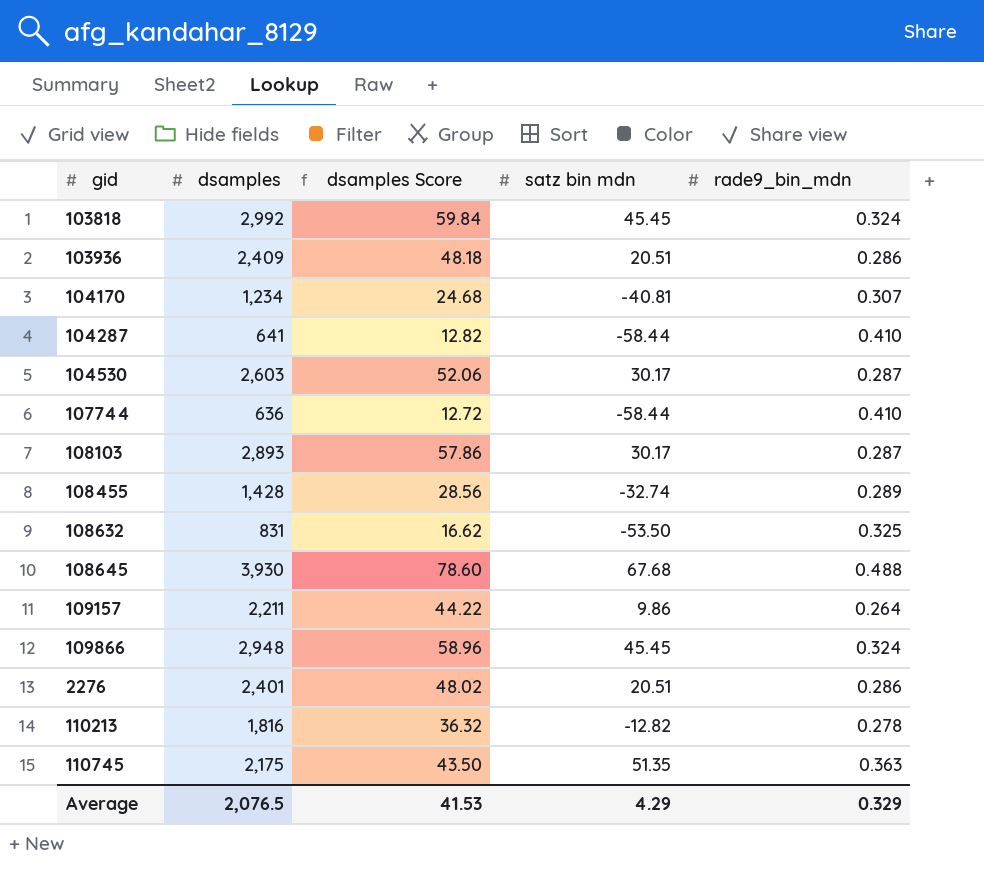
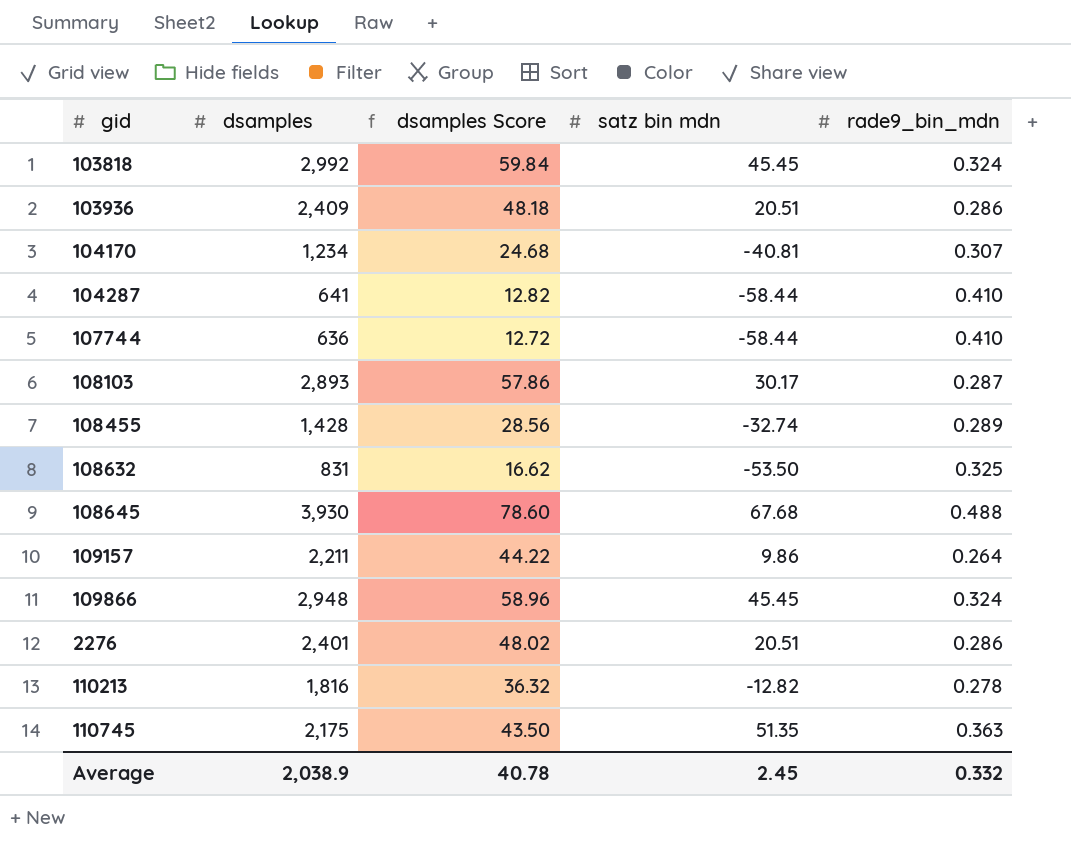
row 104530: 2,603 | 52.06 | 30.17 | 0.287 -> none
Average | dsamples: 2,076.5 -> 2,038.9
Average | dsamples Score: 41.53 -> 40.78
Average | satz bin mdn: 4.29 -> 2.45
Average | rade9_bin_mdn: 0.329 -> 0.332

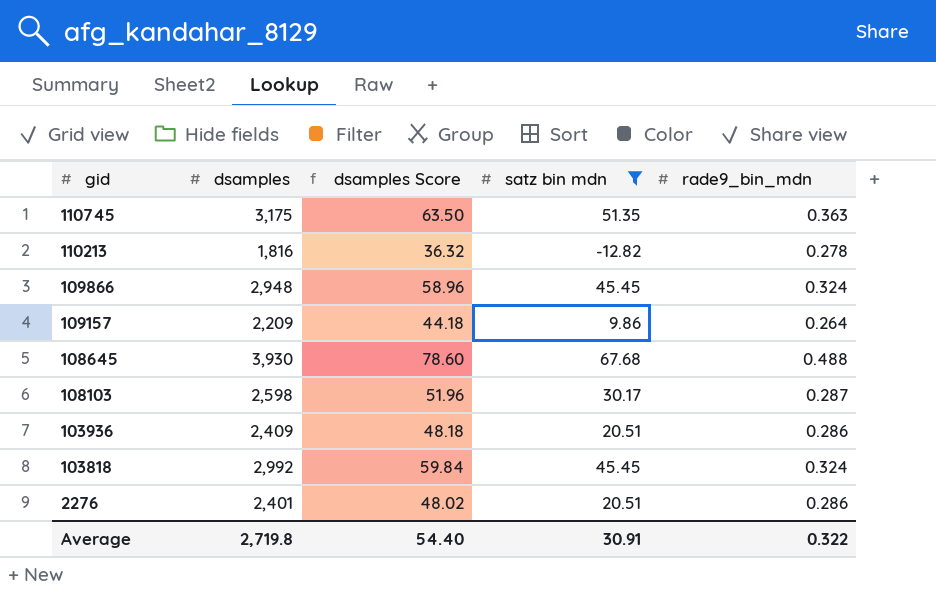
filter: none -> satz bin mdn >= -12.82
row order: none -> gid descending
110745 | dsamples: 2,175 -> 3,175
110745 | dsamples Score: 43.50 -> 63.50
109157 | dsamples: 2,211 -> 2,209
109157 | dsamples Score: 44.22 -> 44.18
108103 | dsamples: 2,893 -> 2,598
108103 | dsamples Score: 57.86 -> 51.96
Average | dsamples: 2,038.9 -> 2,719.8
Average | dsamples Score: 40.78 -> 54.40
Average | satz bin mdn: 2.45 -> 30.91
Average | rade9_bin_mdn: 0.332 -> 0.322

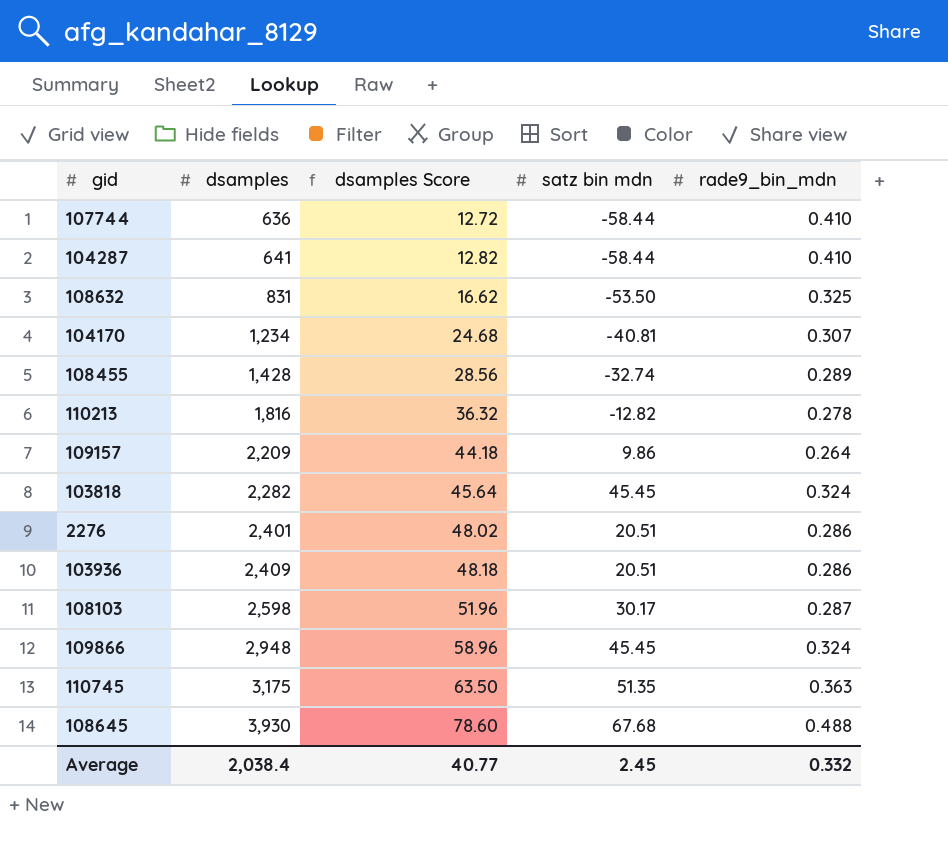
filter: satz bin mdn >= -12.82 -> none
row order: gid descending -> dsamples ascending
103818 | dsamples: 2,992 -> 2,282
103818 | dsamples Score: 59.84 -> 45.64
Average | dsamples: 2,719.8 -> 2,038.4
Average | dsamples Score: 54.40 -> 40.77
Average | satz bin mdn: 30.91 -> 2.45
Average | rade9_bin_mdn: 0.322 -> 0.332

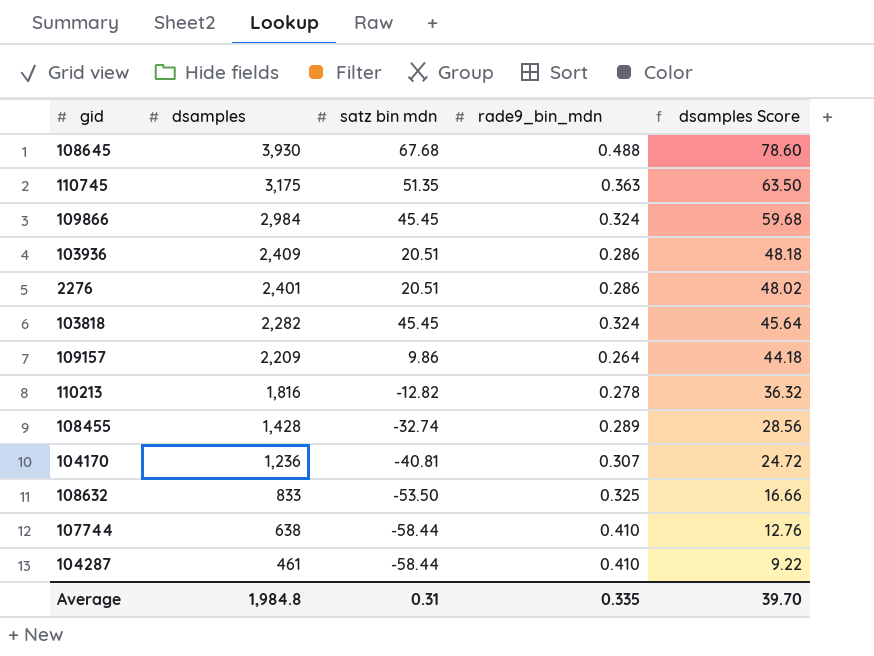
row order: dsamples ascending -> dsamples descending
column dsamples Score | position: 3 -> 5
row 108103: 2,598 | 51.96 | 30.17 | 0.287 -> none
109866 | dsamples: 2,948 -> 2,984
109866 | dsamples Score: 58.96 -> 59.68
104170 | dsamples: 1,234 -> 1,236
104170 | dsamples Score: 24.68 -> 24.72
108632 | dsamples: 831 -> 833
108632 | dsamples Score: 16.62 -> 16.66
107744 | dsamples: 636 -> 638
107744 | dsamples Score: 12.72 -> 12.76
104287 | dsamples: 641 -> 461
104287 | dsamples Score: 12.82 -> 9.22
Average | dsamples: 2,038.4 -> 1,984.8
Average | satz bin mdn: 2.45 -> 0.31
Average | rade9_bin_mdn: 0.332 -> 0.335
Average | dsamples Score: 40.77 -> 39.70

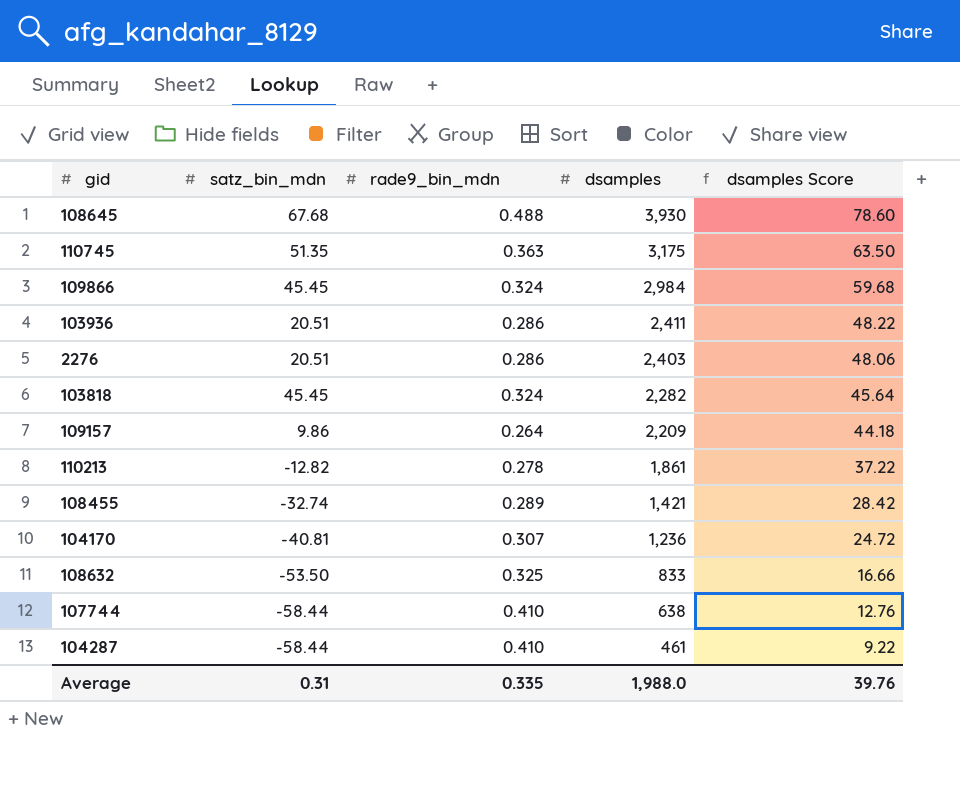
column name: satz bin mdn -> satz_bin_mdn
column dsamples | position: 2 -> 4
103936 | dsamples: 2,409 -> 2,411
103936 | dsamples Score: 48.18 -> 48.22
2276 | dsamples: 2,401 -> 2,403
2276 | dsamples Score: 48.02 -> 48.06
110213 | dsamples: 1,816 -> 1,861
110213 | dsamples Score: 36.32 -> 37.22
108455 | dsamples: 1,428 -> 1,421
108455 | dsamples Score: 28.56 -> 28.42
Average | dsamples: 1,984.8 -> 1,988.0
Average | dsamples Score: 39.70 -> 39.76

